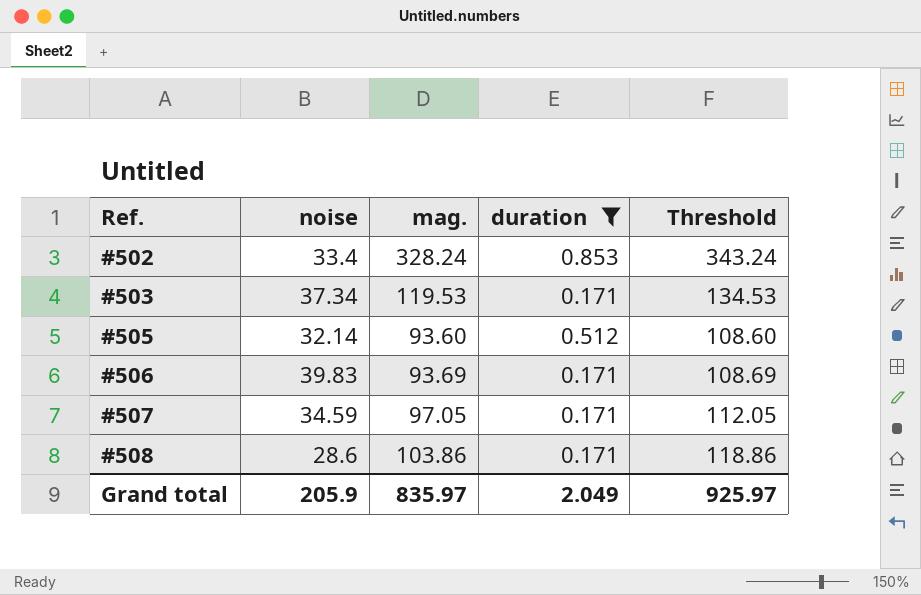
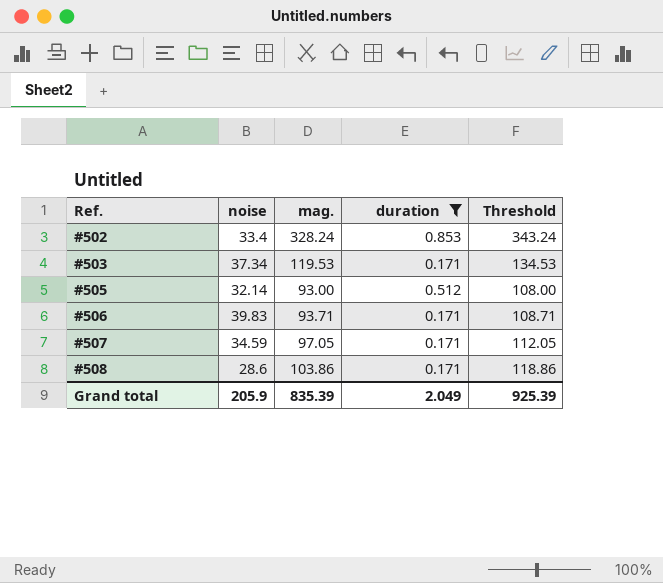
#505 | mag.: 93.60 -> 93.00
#505 | Threshold: 108.60 -> 108.00
#506 | mag.: 93.69 -> 93.71
#506 | Threshold: 108.69 -> 108.71
Grand total | mag.: 835.97 -> 835.39
Grand total | Threshold: 925.97 -> 925.39

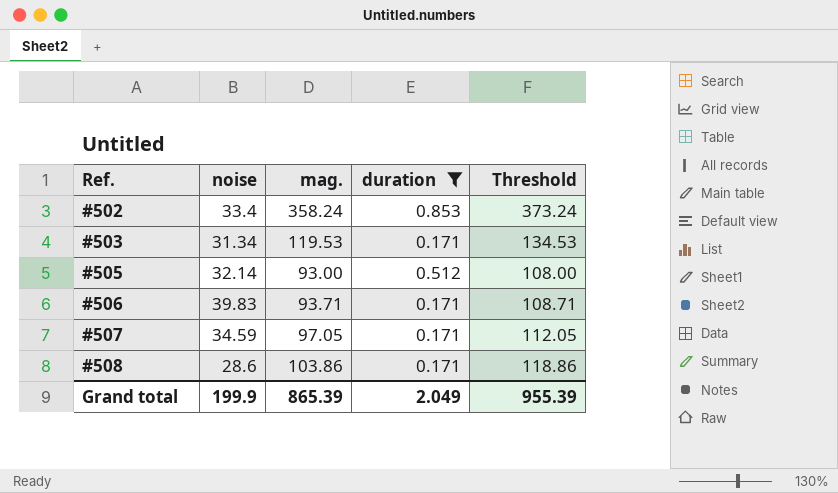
#502 | mag.: 328.24 -> 358.24
#502 | Threshold: 343.24 -> 373.24
#503 | noise: 37.34 -> 31.34
Grand total | noise: 205.9 -> 199.9
Grand total | mag.: 835.39 -> 865.39
Grand total | Threshold: 925.39 -> 955.39

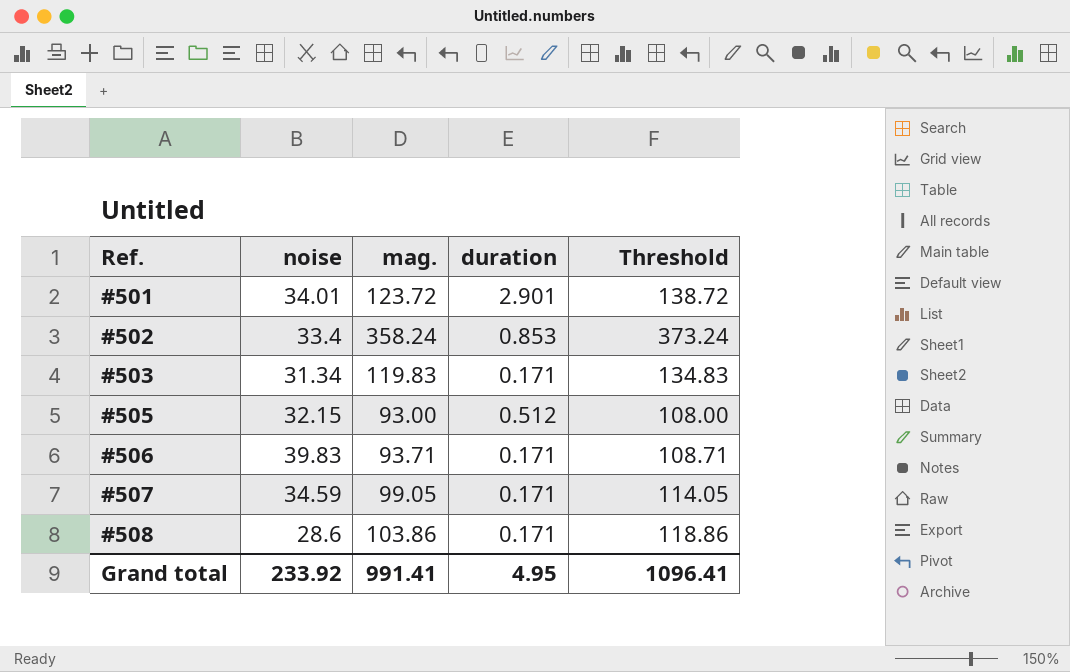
filter: duration != 2.901 -> none
#503 | mag.: 119.53 -> 119.83
#503 | Threshold: 134.53 -> 134.83
#505 | noise: 32.14 -> 32.15
#507 | mag.: 97.05 -> 99.05
#507 | Threshold: 112.05 -> 114.05
Grand total | noise: 199.9 -> 233.92
Grand total | mag.: 865.39 -> 991.41
Grand total | duration: 2.049 -> 4.95
Grand total | Threshold: 955.39 -> 1096.41

